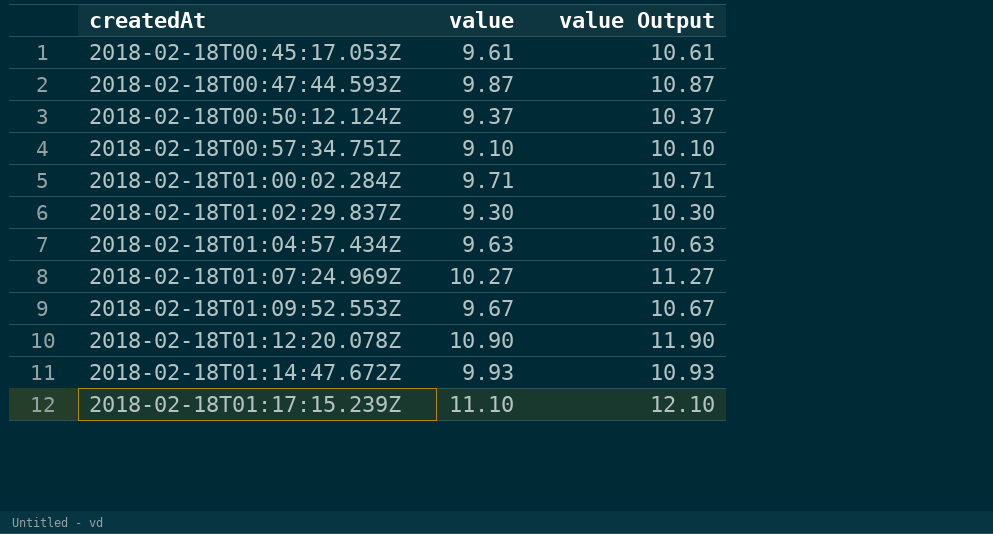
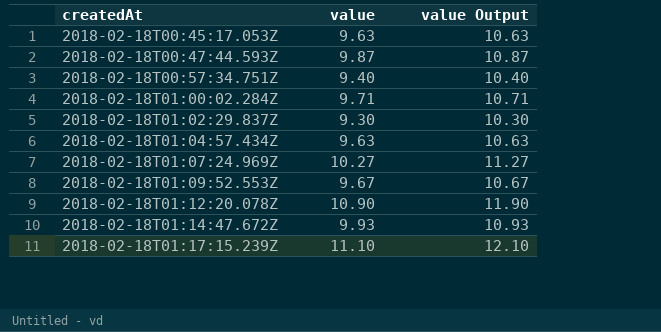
row 2018-02-18T00:50:12.124Z: 9.37 | 10.37 -> none
2018-02-18T00:45:17.053Z | value: 9.61 -> 9.63
2018-02-18T00:45:17.053Z | value Output: 10.61 -> 10.63
2018-02-18T00:57:34.751Z | value: 9.10 -> 9.40
2018-02-18T00:57:34.751Z | value Output: 10.10 -> 10.40

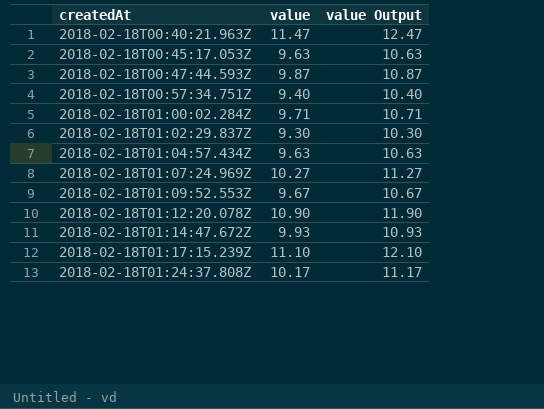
row 2018-02-18T00:40:21.963Z: none -> 11.47 | 12.47
row 2018-02-18T01:24:37.808Z: none -> 10.17 | 11.17

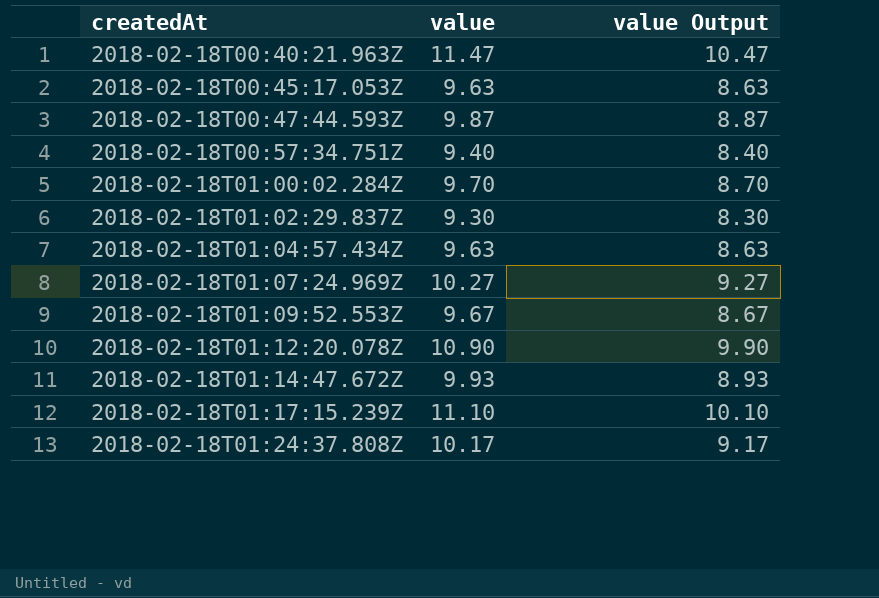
column value Output | formula: [value] + 1 -> [value] - 1
2018-02-18T01:00:02.284Z | value: 9.71 -> 9.70

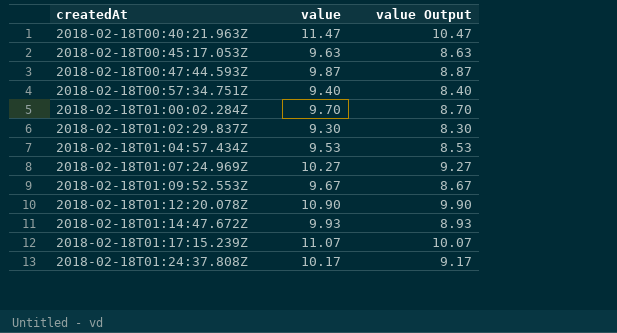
2018-02-18T01:04:57.434Z | value: 9.63 -> 9.53
2018-02-18T01:04:57.434Z | value Output: 8.63 -> 8.53
2018-02-18T01:17:15.239Z | value: 11.10 -> 11.07
2018-02-18T01:17:15.239Z | value Output: 10.10 -> 10.07

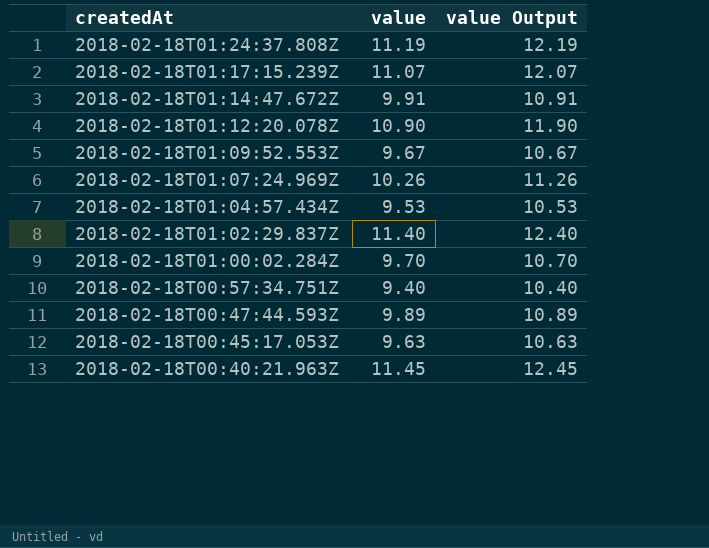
row order: createdAt ascending -> createdAt descending
column value Output | formula: [value] - 1 -> [value] + 1
2018-02-18T01:24:37.808Z | value: 10.17 -> 11.19
2018-02-18T01:14:47.672Z | value: 9.93 -> 9.91
2018-02-18T01:07:24.969Z | value: 10.27 -> 10.26
2018-02-18T01:02:29.837Z | value: 9.30 -> 11.40
2018-02-18T00:47:44.593Z | value: 9.87 -> 9.89
2018-02-18T00:40:21.963Z | value: 11.47 -> 11.45

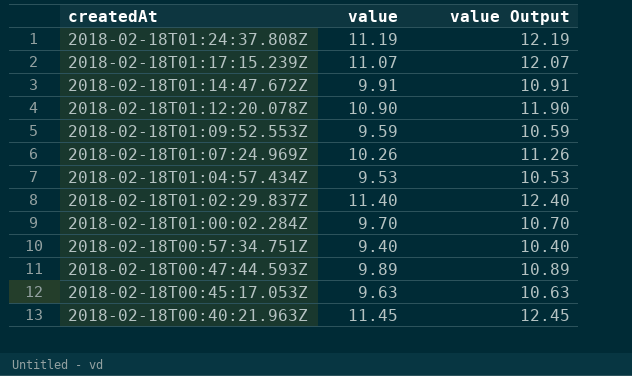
2018-02-18T01:09:52.553Z | value: 9.67 -> 9.59
2018-02-18T01:09:52.553Z | value Output: 10.67 -> 10.59

